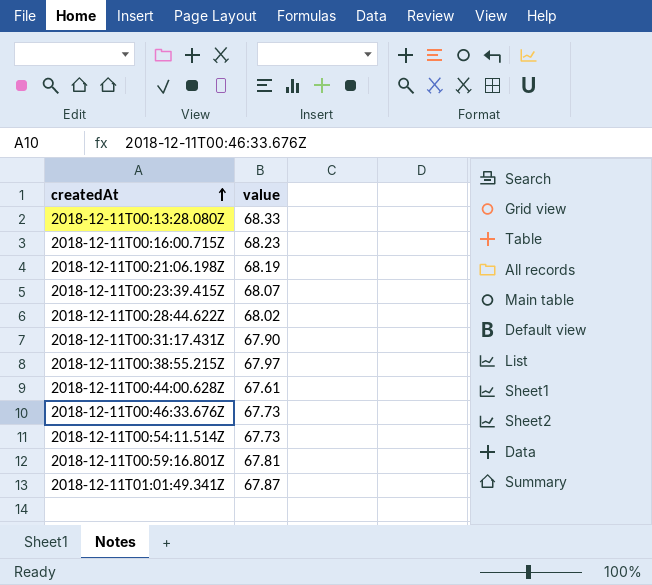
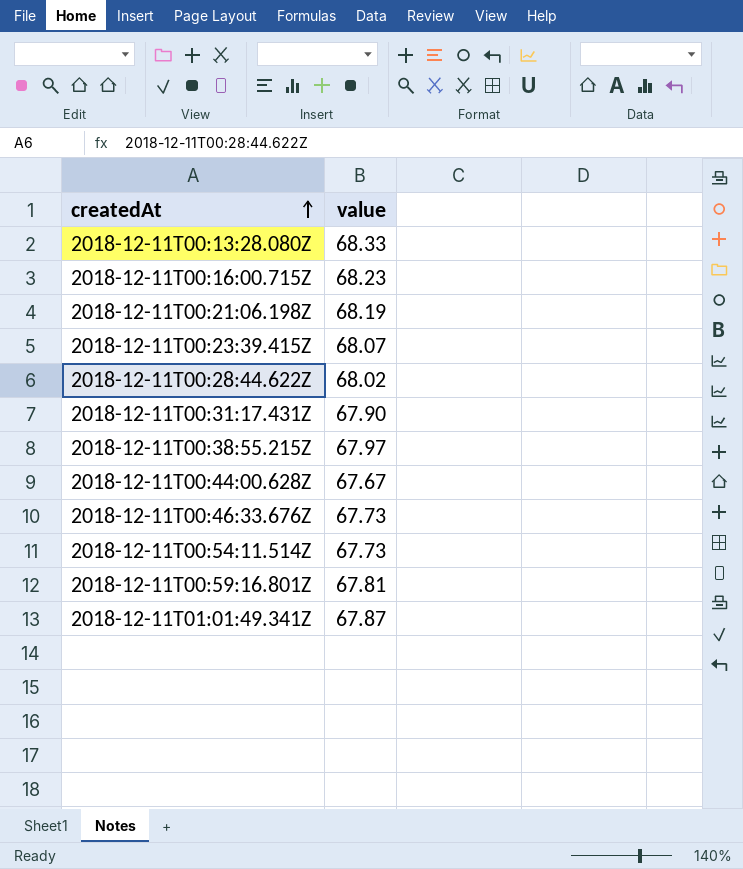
2018-12-11T00:44:00.628Z | value: 67.61 -> 67.67

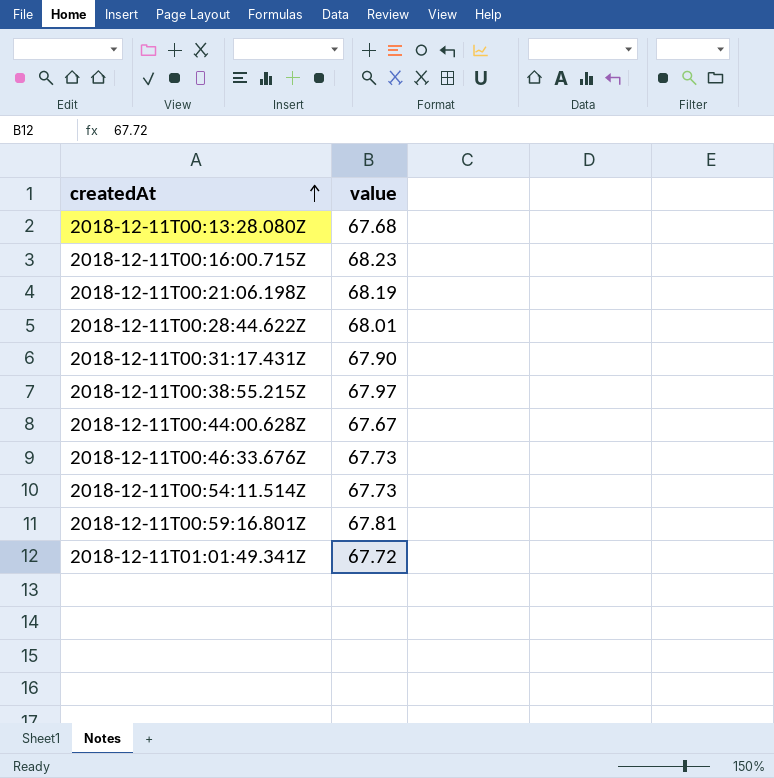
row 2018-12-11T00:23:39.415Z: 68.07 -> none
2018-12-11T00:13:28.080Z | value: 68.33 -> 67.68
2018-12-11T00:28:44.622Z | value: 68.02 -> 68.01
2018-12-11T01:01:49.341Z | value: 67.87 -> 67.72

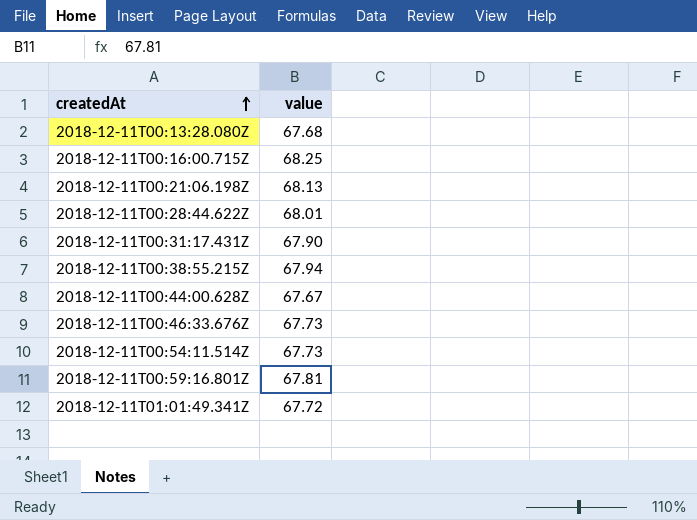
2018-12-11T00:16:00.715Z | value: 68.23 -> 68.25
2018-12-11T00:21:06.198Z | value: 68.19 -> 68.13
2018-12-11T00:38:55.215Z | value: 67.97 -> 67.94

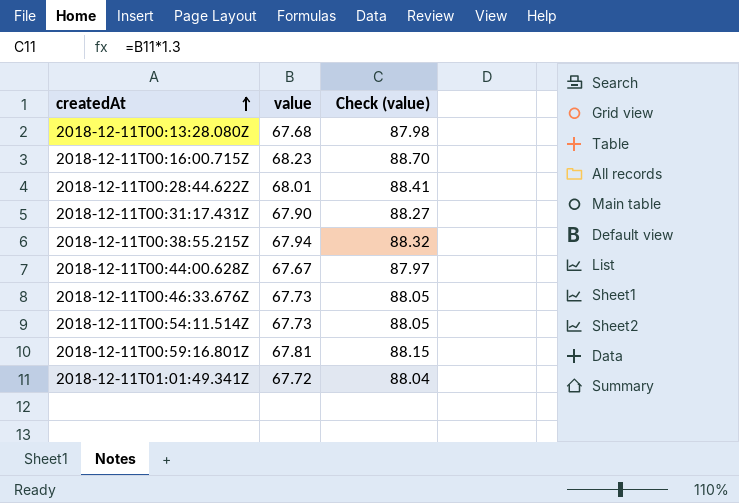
column Check (value) | formula: none -> [value] * 1.3
row 2018-12-11T00:21:06.198Z: 68.13 -> none
2018-12-11T00:16:00.715Z | value: 68.25 -> 68.23

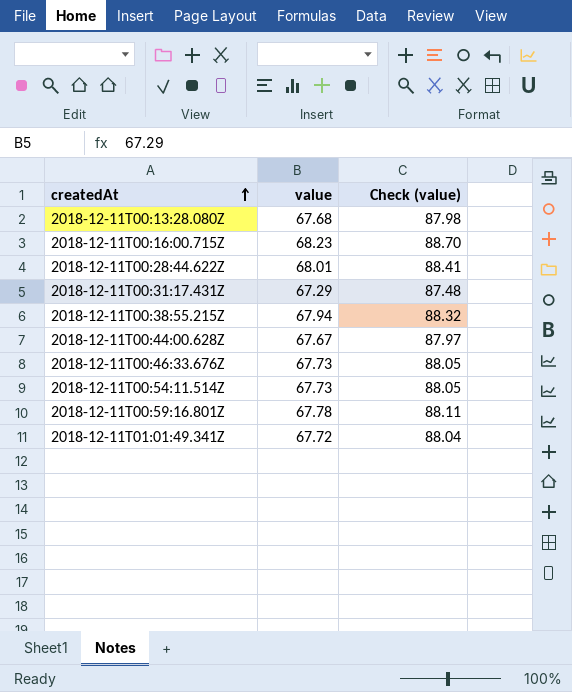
2018-12-11T00:31:17.431Z | value: 67.90 -> 67.29
2018-12-11T00:31:17.431Z | Check (value): 88.27 -> 87.48
2018-12-11T00:59:16.801Z | value: 67.81 -> 67.78
2018-12-11T00:59:16.801Z | Check (value): 88.15 -> 88.11

